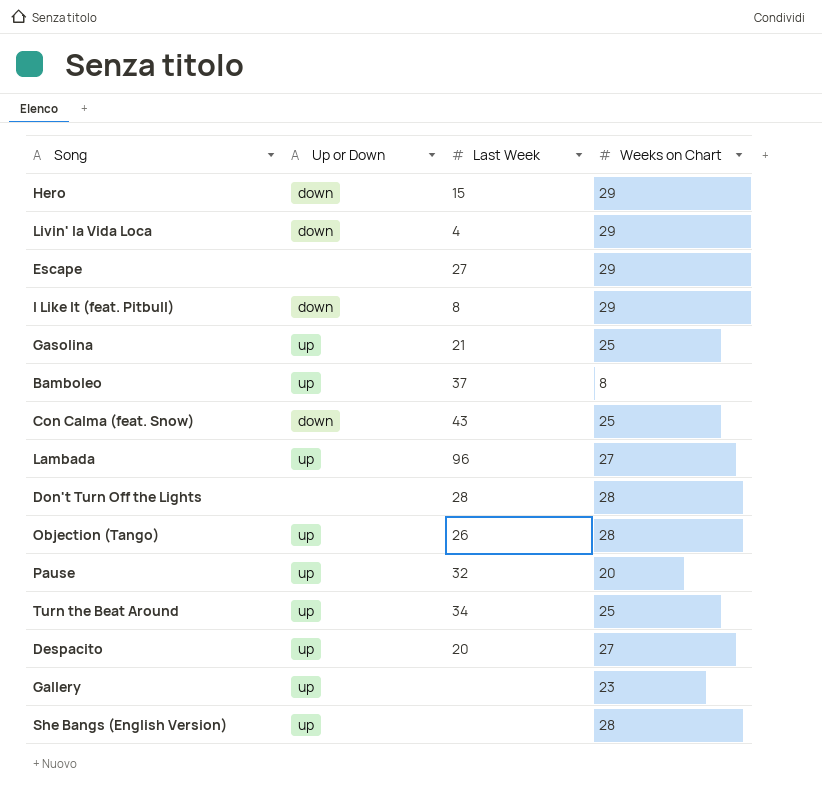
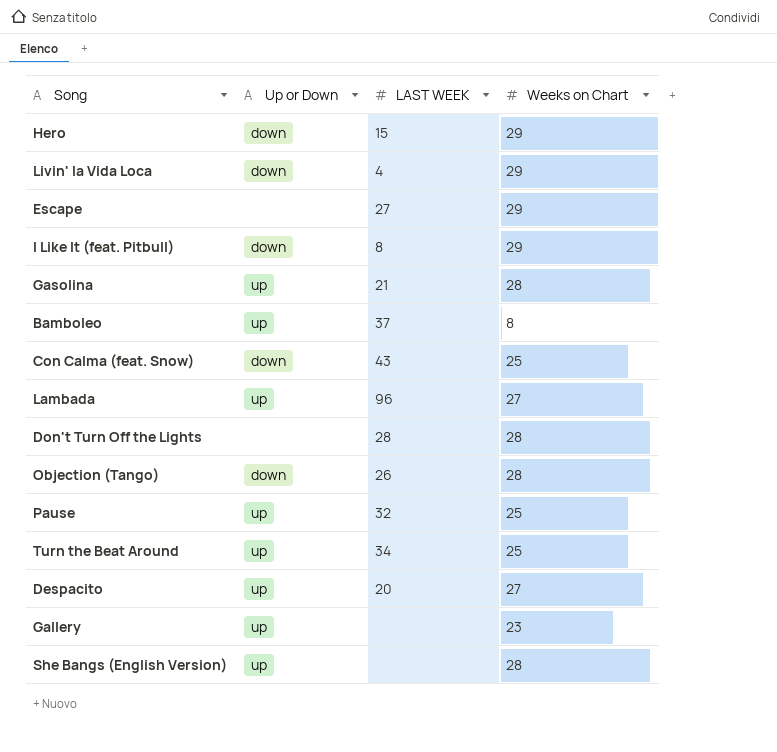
column name: Last Week -> LAST WEEK
Gasolina | Weeks on Chart: 25 -> 28
Objection (Tango) | Up or Down: up -> down
Pause | Weeks on Chart: 20 -> 25

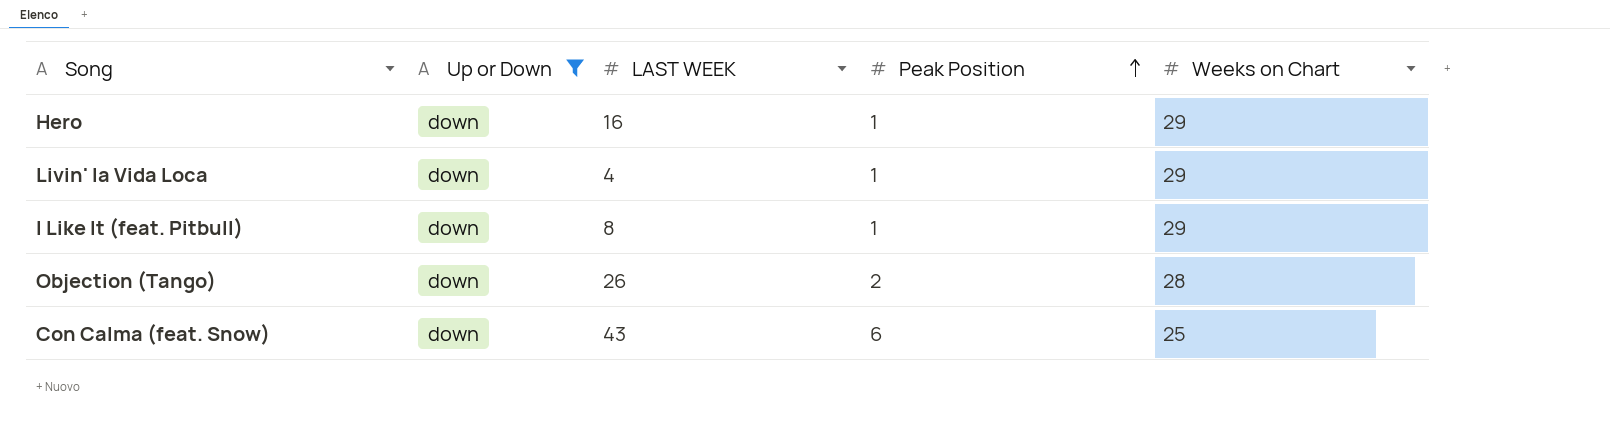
filter: none -> Up or Down = down
row order: none -> Peak Position ascending
column Peak Position | position: none -> 4
Hero | LAST WEEK: 15 -> 16

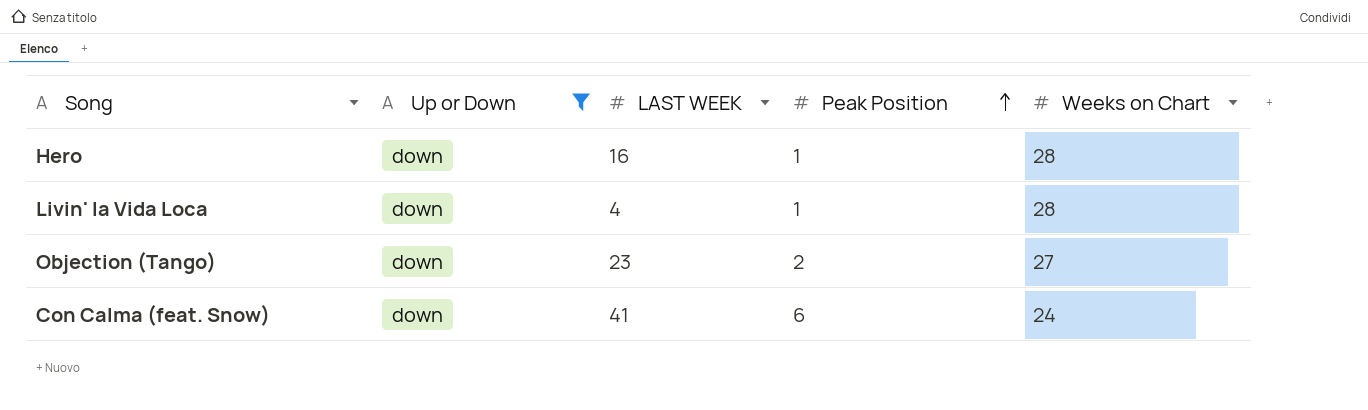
row I Like It (feat. Pitbull): down | 8 | 1 | 29 -> none
Hero | Weeks on Chart: 29 -> 28
Livin' la Vida Loca | Weeks on Chart: 29 -> 28
Objection (Tango) | LAST WEEK: 26 -> 23
Objection (Tango) | Weeks on Chart: 28 -> 27
Con Calma (feat. Snow) | LAST WEEK: 43 -> 41
Con Calma (feat. Snow) | Weeks on Chart: 25 -> 24

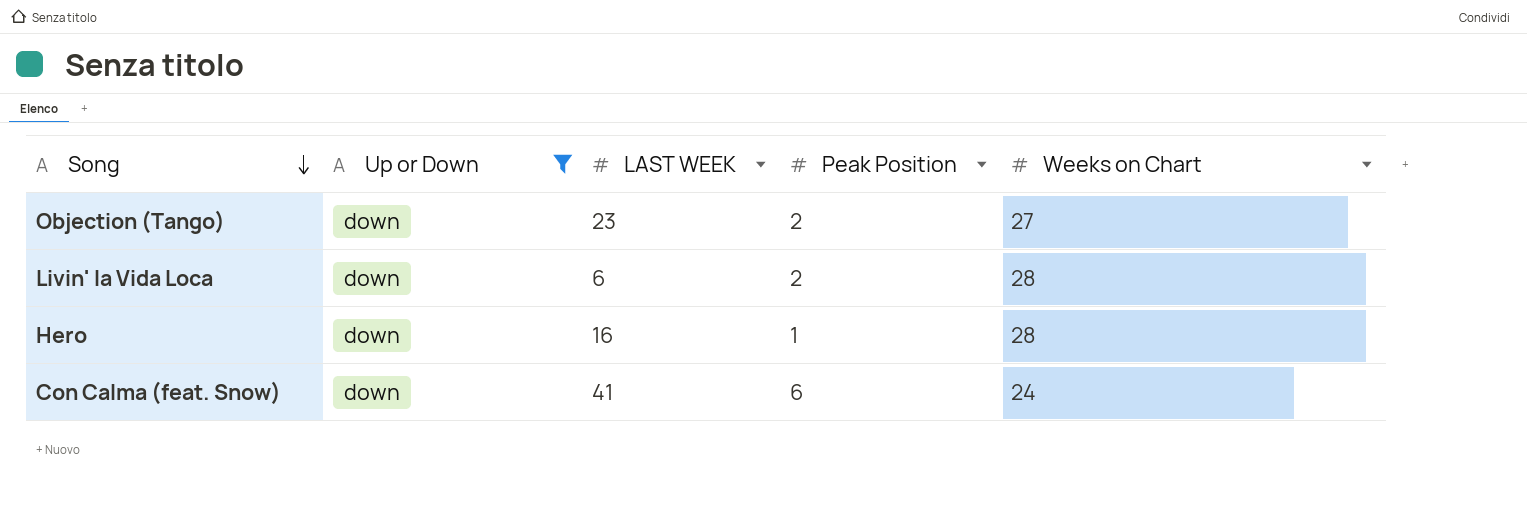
row order: Peak Position ascending -> Song descending
Livin' la Vida Loca | LAST WEEK: 4 -> 6
Livin' la Vida Loca | Peak Position: 1 -> 2

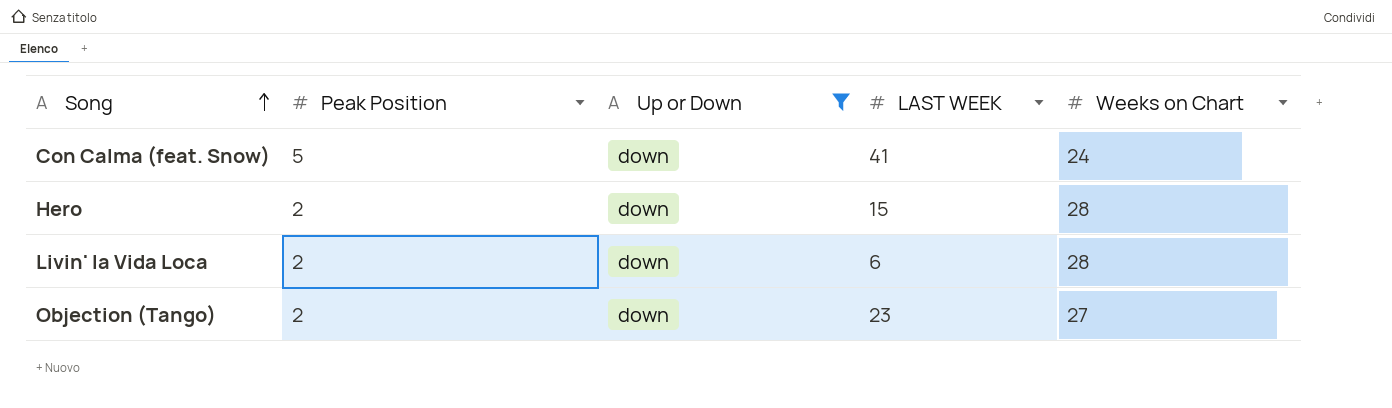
row order: Song descending -> Song ascending
column Peak Position | position: 4 -> 2
Con Calma (feat. Snow) | Peak Position: 6 -> 5
Hero | Peak Position: 1 -> 2
Hero | LAST WEEK: 16 -> 15

